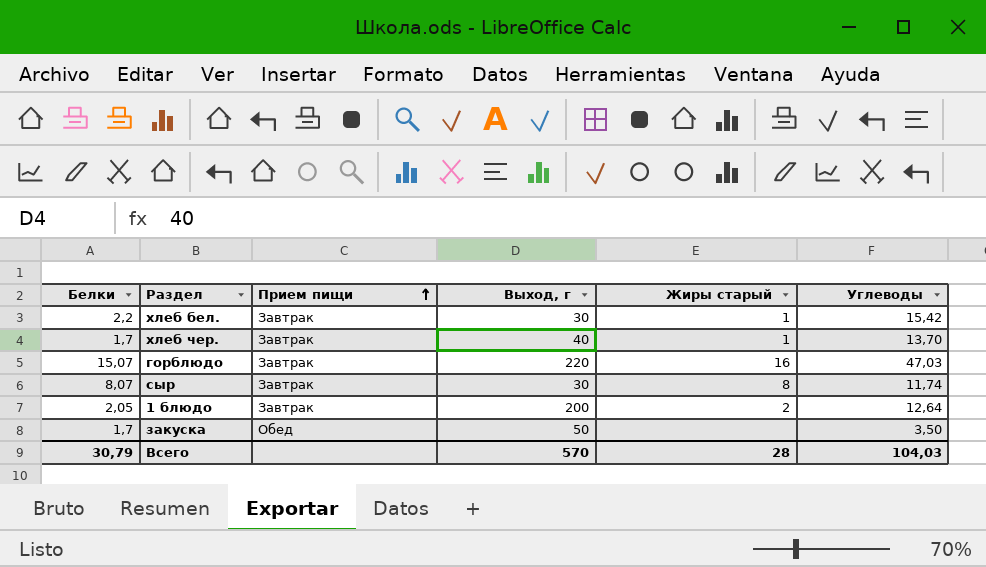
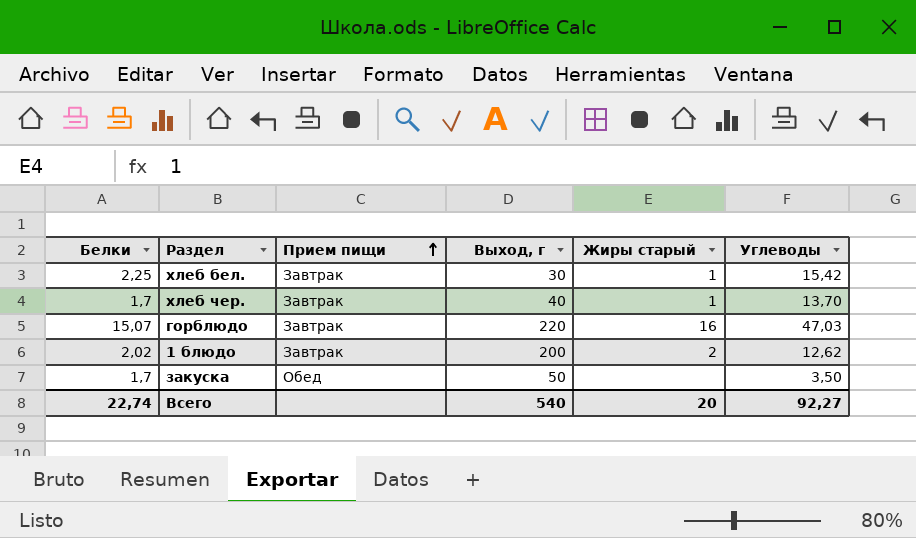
row сыр: 8,07 | Завтрак | 30 | 8 | 11,74 -> none
хлеб бел. | Белки: 2,2 -> 2,25
1 блюдо | Белки: 2,05 -> 2,02
1 блюдо | Углеводы: 12,64 -> 12,62
Всего | Белки: 30,79 -> 22,74
Всего | Выход, г: 570 -> 540
Всего | Жиры старый: 28 -> 20
Всего | Углеводы: 104,03 -> 92,27

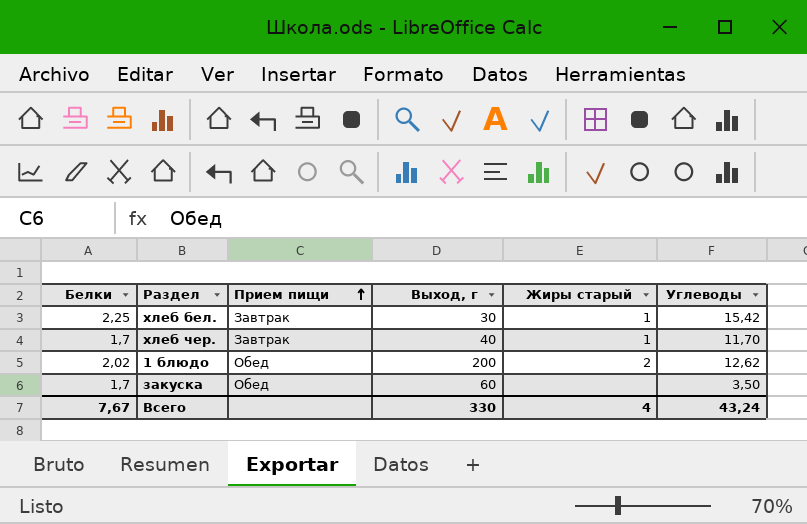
row горблюдо: 15,07 | Завтрак | 220 | 16 | 47,03 -> none
хлеб чер. | Углеводы: 13,70 -> 11,70
1 блюдо | Прием пищи: Завтрак -> Обед
закуска | Выход, г: 50 -> 60
Всего | Белки: 22,74 -> 7,67
Всего | Выход, г: 540 -> 330
Всего | Жиры старый: 20 -> 4
Всего | Углеводы: 92,27 -> 43,24

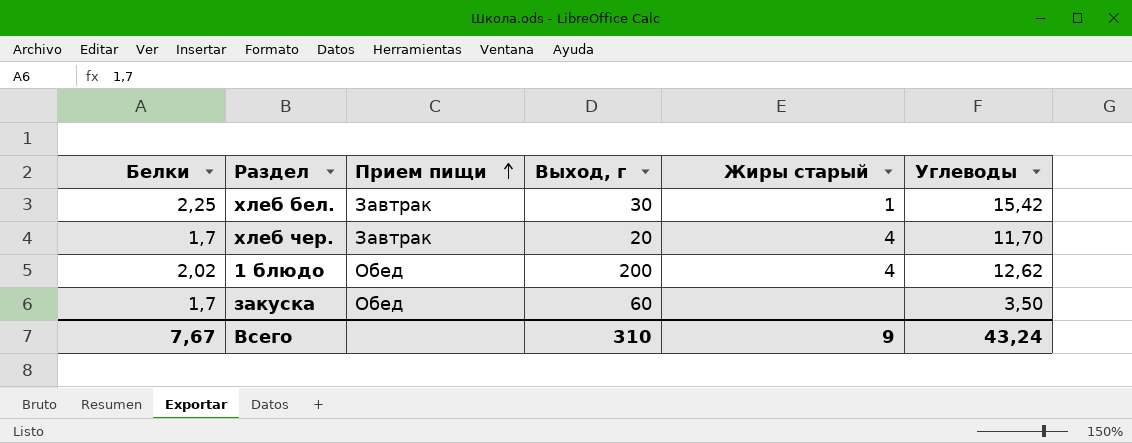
хлеб чер. | Выход, г: 40 -> 20
хлеб чер. | Жиры старый: 1 -> 4
1 блюдо | Жиры старый: 2 -> 4
Всего | Выход, г: 330 -> 310
Всего | Жиры старый: 4 -> 9

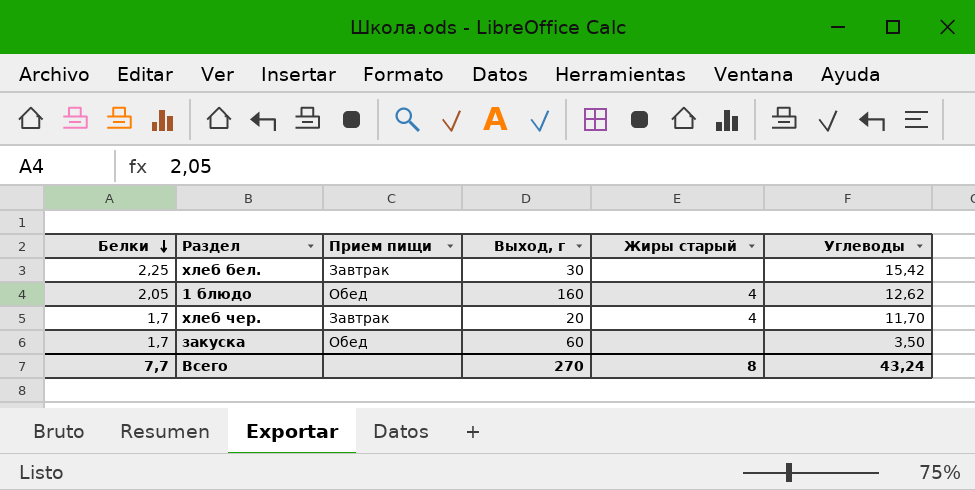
row order: Прием пищи ascending -> Белки descending
хлеб бел. | Жиры старый: 1 -> none
1 блюдо | Белки: 2,02 -> 2,05
1 блюдо | Выход, г: 200 -> 160
Всего | Белки: 7,67 -> 7,7
Всего | Выход, г: 310 -> 270
Всего | Жиры старый: 9 -> 8

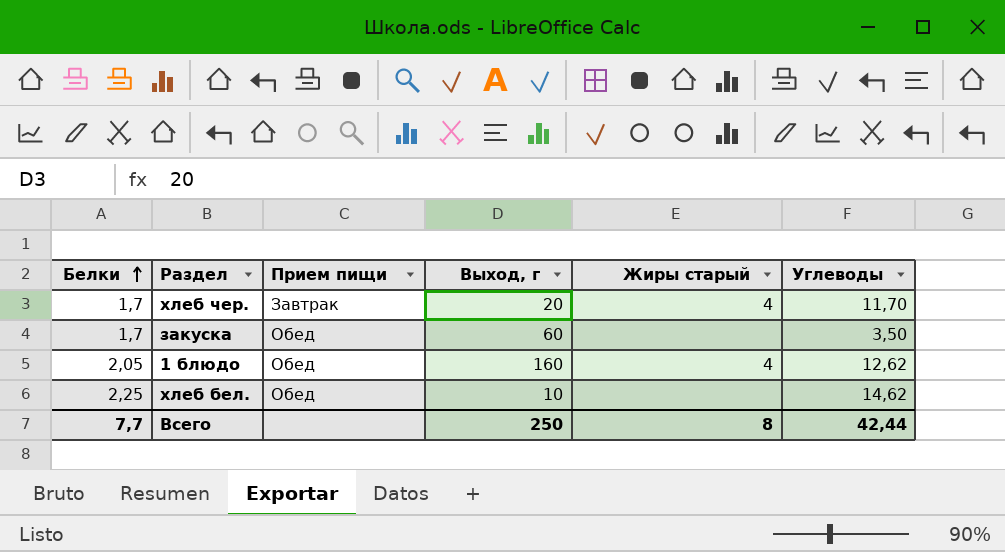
row order: Белки descending -> Белки ascending
хлеб бел. | Прием пищи: Завтрак -> Обед
хлеб бел. | Выход, г: 30 -> 10
хлеб бел. | Углеводы: 15,42 -> 14,62
Всего | Выход, г: 270 -> 250
Всего | Углеводы: 43,24 -> 42,44

